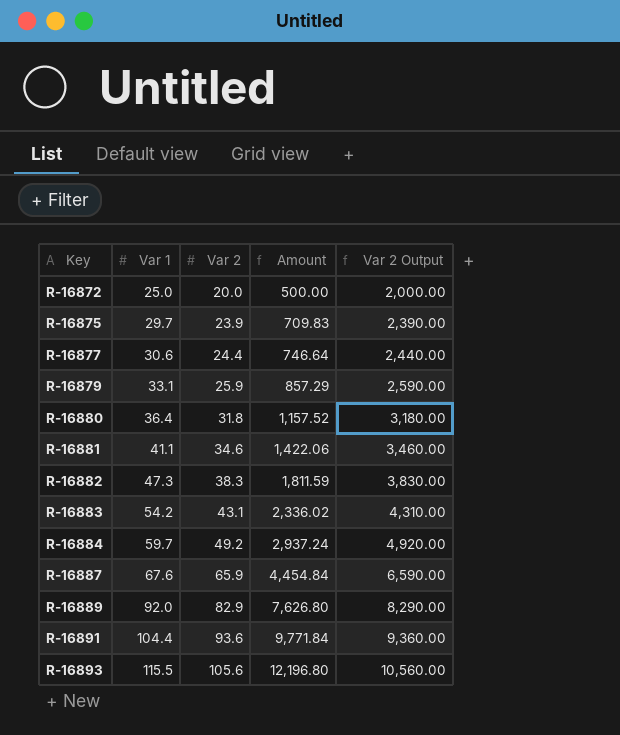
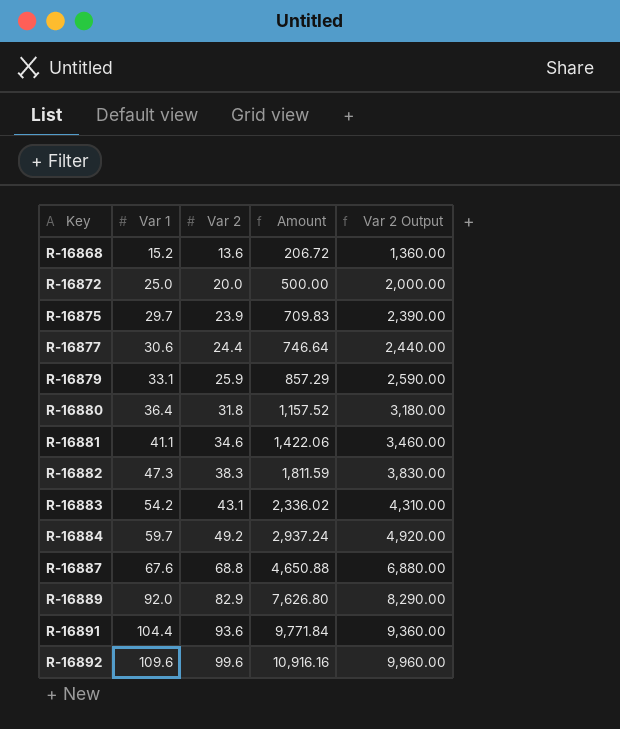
row R-16893: 115.5 | 105.6 | 12,196.80 | 10,560.00 -> none
row R-16868: none -> 15.2 | 13.6 | 206.72 | 1,360.00
R-16887 | Var 2: 65.9 -> 68.8
R-16887 | Amount: 4,454.84 -> 4,650.88
R-16887 | Var 2 Output: 6,590.00 -> 6,880.00
row R-16892: none -> 109.6 | 99.6 | 10,916.16 | 9,960.00

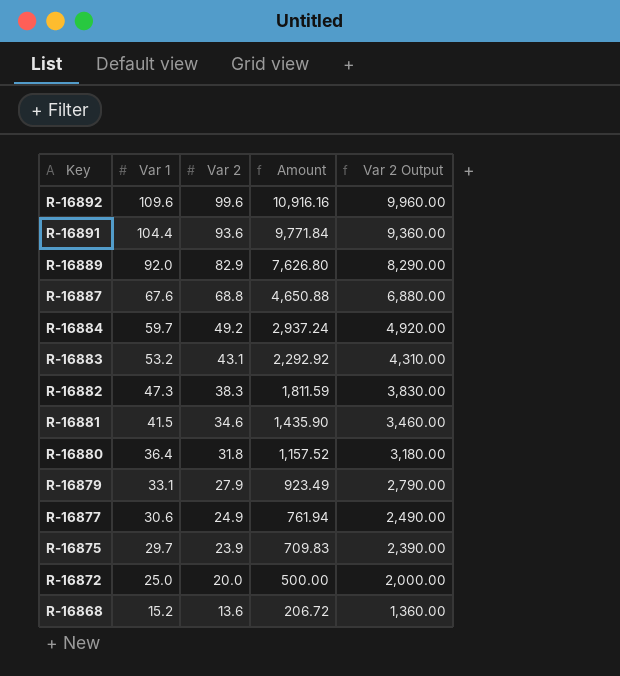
row order: Key ascending -> Key descending
R-16883 | Var 1: 54.2 -> 53.2
R-16883 | Amount: 2,336.02 -> 2,292.92
R-16881 | Var 1: 41.1 -> 41.5
R-16881 | Amount: 1,422.06 -> 1,435.90
R-16879 | Var 2: 25.9 -> 27.9
R-16879 | Amount: 857.29 -> 923.49
R-16879 | Var 2 Output: 2,590.00 -> 2,790.00
R-16877 | Var 2: 24.4 -> 24.9
R-16877 | Amount: 746.64 -> 761.94
R-16877 | Var 2 Output: 2,440.00 -> 2,490.00

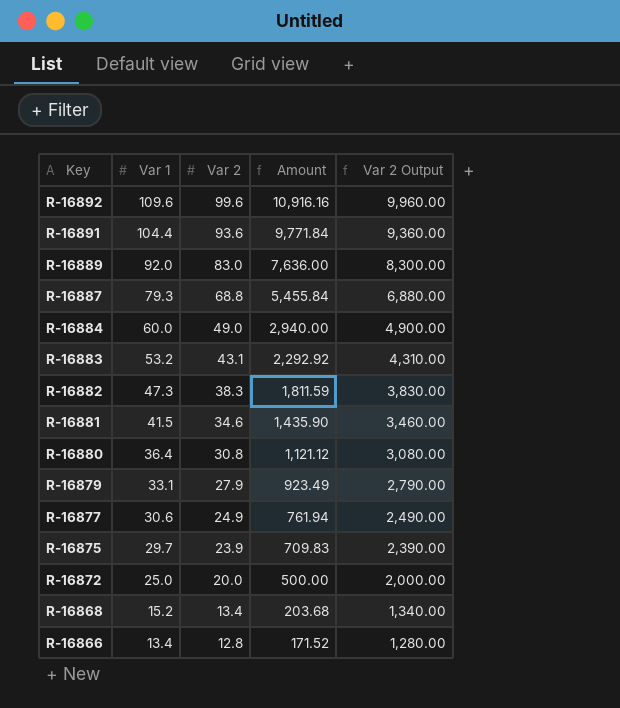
R-16889 | Var 2: 82.9 -> 83.0
R-16889 | Amount: 7,626.80 -> 7,636.00
R-16889 | Var 2 Output: 8,290.00 -> 8,300.00
R-16887 | Var 1: 67.6 -> 79.3
R-16887 | Amount: 4,650.88 -> 5,455.84
R-16884 | Var 1: 59.7 -> 60.0
R-16884 | Var 2: 49.2 -> 49.0
R-16884 | Amount: 2,937.24 -> 2,940.00
R-16884 | Var 2 Output: 4,920.00 -> 4,900.00
R-16880 | Var 2: 31.8 -> 30.8
R-16880 | Amount: 1,157.52 -> 1,121.12
R-16880 | Var 2 Output: 3,180.00 -> 3,080.00
R-16868 | Var 2: 13.6 -> 13.4
R-16868 | Amount: 206.72 -> 203.68
R-16868 | Var 2 Output: 1,360.00 -> 1,340.00
row R-16866: none -> 13.4 | 12.8 | 171.52 | 1,280.00

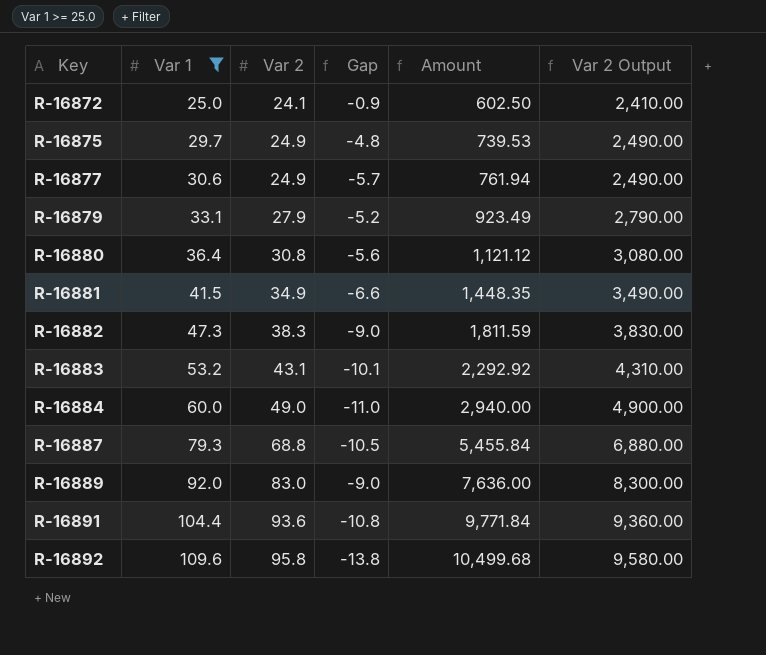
filter: none -> Var 1 >= 25.0
row order: Key descending -> Key ascending
column Gap | formula: none -> [Var 2] - [Var 1]
R-16872 | Var 2: 20.0 -> 24.1
R-16872 | Amount: 500.00 -> 602.50
R-16872 | Var 2 Output: 2,000.00 -> 2,410.00
R-16875 | Var 2: 23.9 -> 24.9
R-16875 | Amount: 709.83 -> 739.53
R-16875 | Var 2 Output: 2,390.00 -> 2,490.00
R-16881 | Var 2: 34.6 -> 34.9
R-16881 | Amount: 1,435.90 -> 1,448.35
R-16881 | Var 2 Output: 3,460.00 -> 3,490.00
R-16892 | Var 2: 99.6 -> 95.8
R-16892 | Amount: 10,916.16 -> 10,499.68
R-16892 | Var 2 Output: 9,960.00 -> 9,580.00

